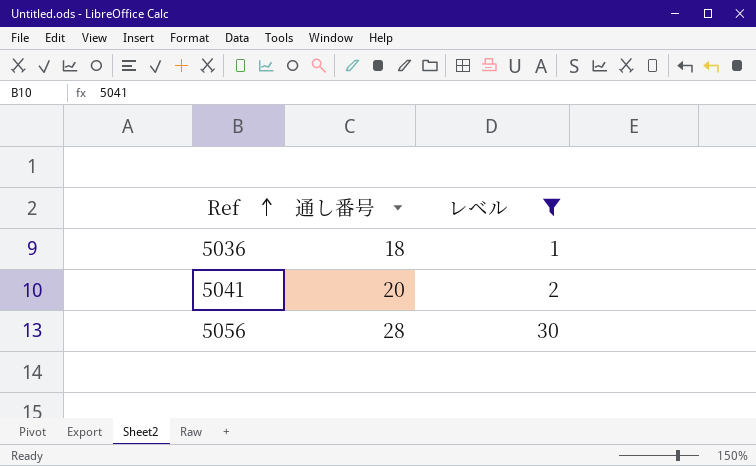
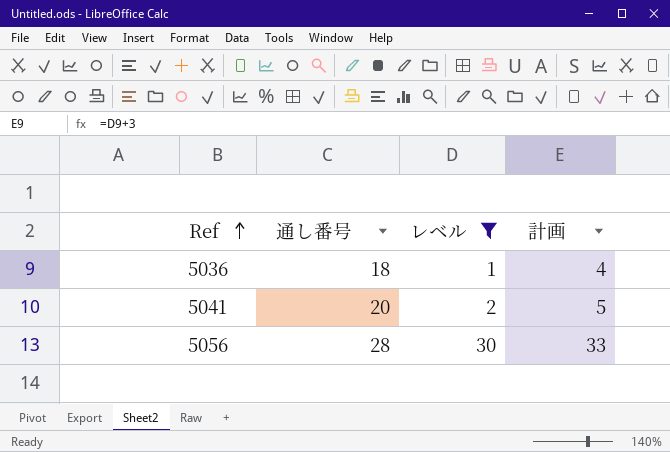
column 計画 | formula: none -> [レベル] + 3

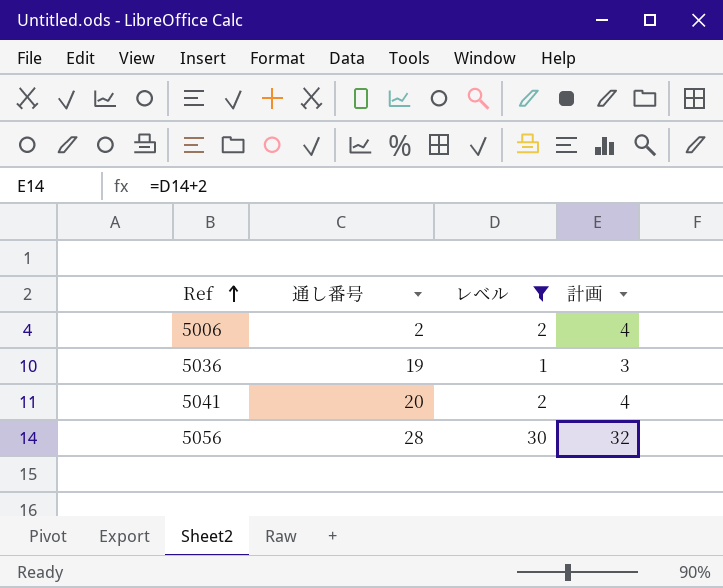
column 計画 | formula: [レベル] + 3 -> [レベル] + 2
row 5006: none -> 2 | 2 | 4
5036 | 通し番号: 18 -> 19

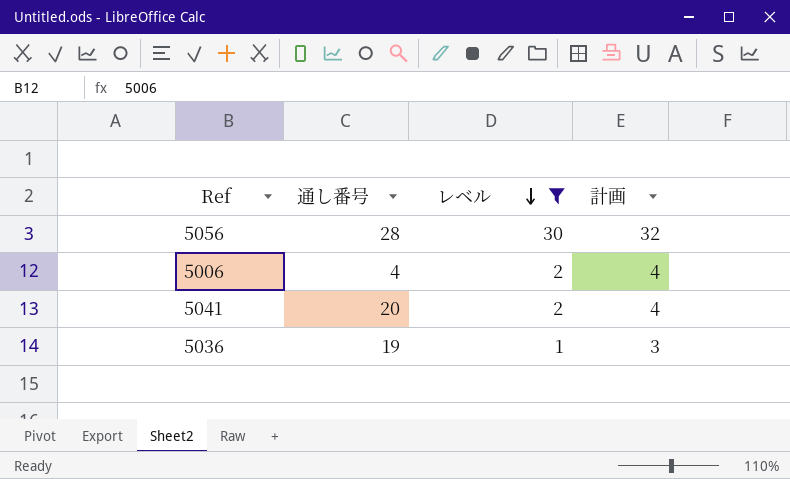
row order: Ref ascending -> レベル descending
5006 | 通し番号: 2 -> 4

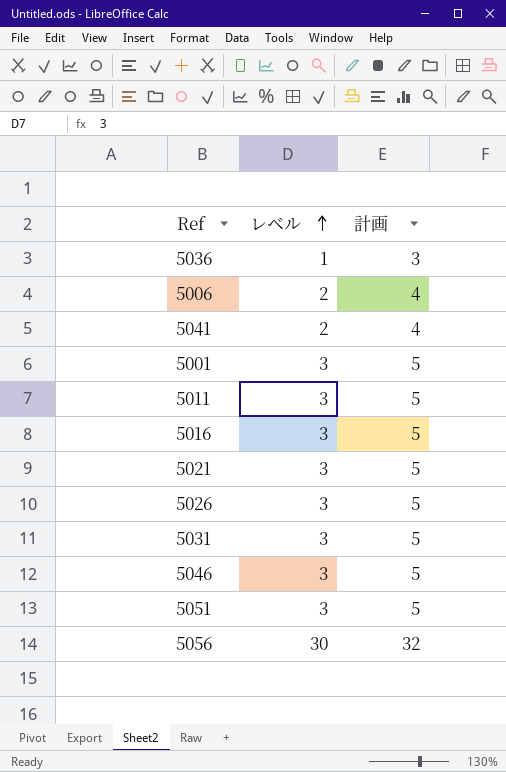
filter: レベル != 3 -> none
row order: レベル descending -> レベル ascending
column 通し番号 | position: 2 -> none

